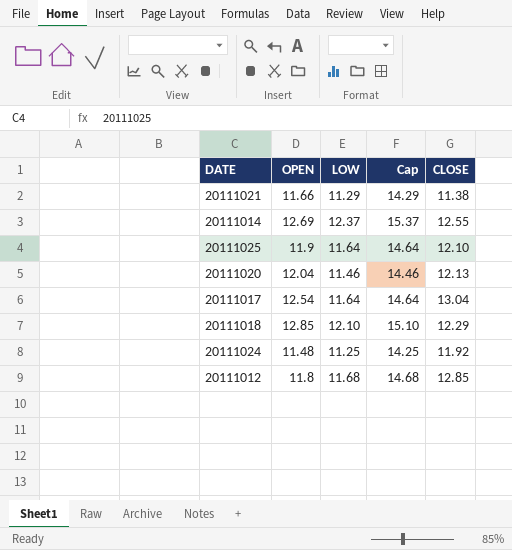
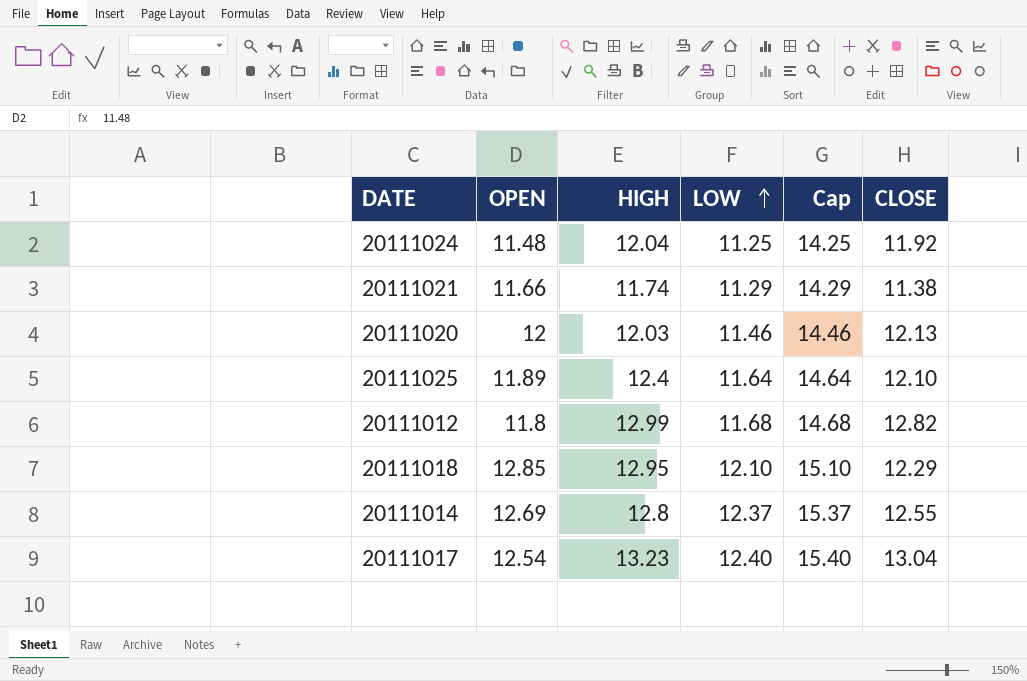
row order: none -> LOW ascending
column HIGH | position: none -> 3
20111020 | OPEN: 12.04 -> 12
20111025 | OPEN: 11.9 -> 11.89
20111012 | CLOSE: 12.85 -> 12.82
20111017 | LOW: 11.64 -> 12.40
20111017 | Cap: 14.64 -> 15.40

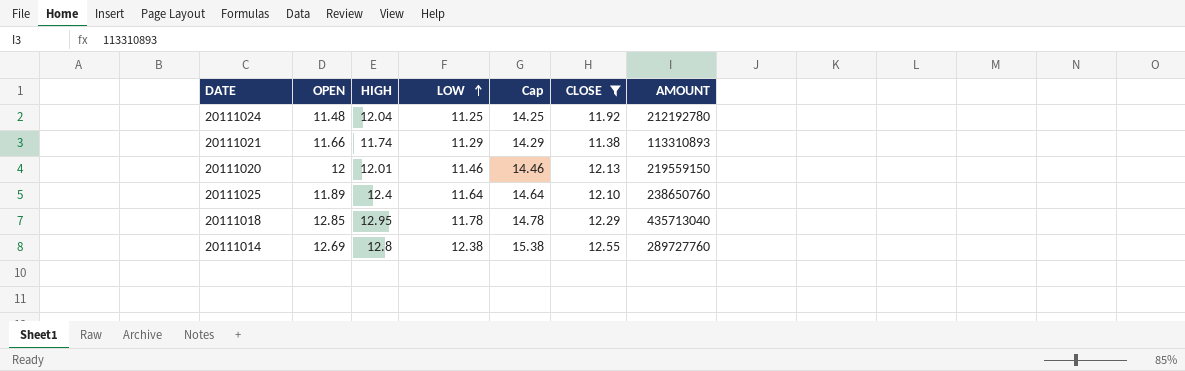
filter: none -> CLOSE <= 12.55
column AMOUNT | position: none -> 7
20111020 | HIGH: 12.03 -> 12.01
20111018 | LOW: 12.10 -> 11.78
20111018 | Cap: 15.10 -> 14.78
20111014 | LOW: 12.37 -> 12.38
20111014 | Cap: 15.37 -> 15.38

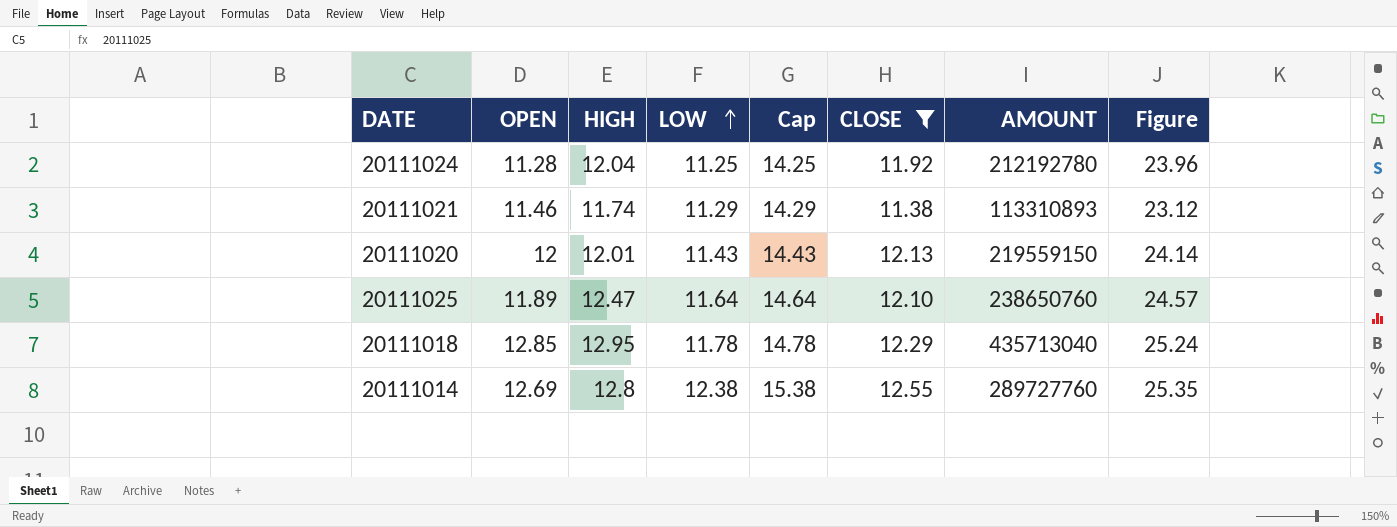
column Figure | formula: none -> [HIGH] + [CLOSE]
20111024 | OPEN: 11.48 -> 11.28
20111021 | OPEN: 11.66 -> 11.46
20111020 | LOW: 11.46 -> 11.43
20111020 | Cap: 14.46 -> 14.43
20111025 | HIGH: 12.4 -> 12.47

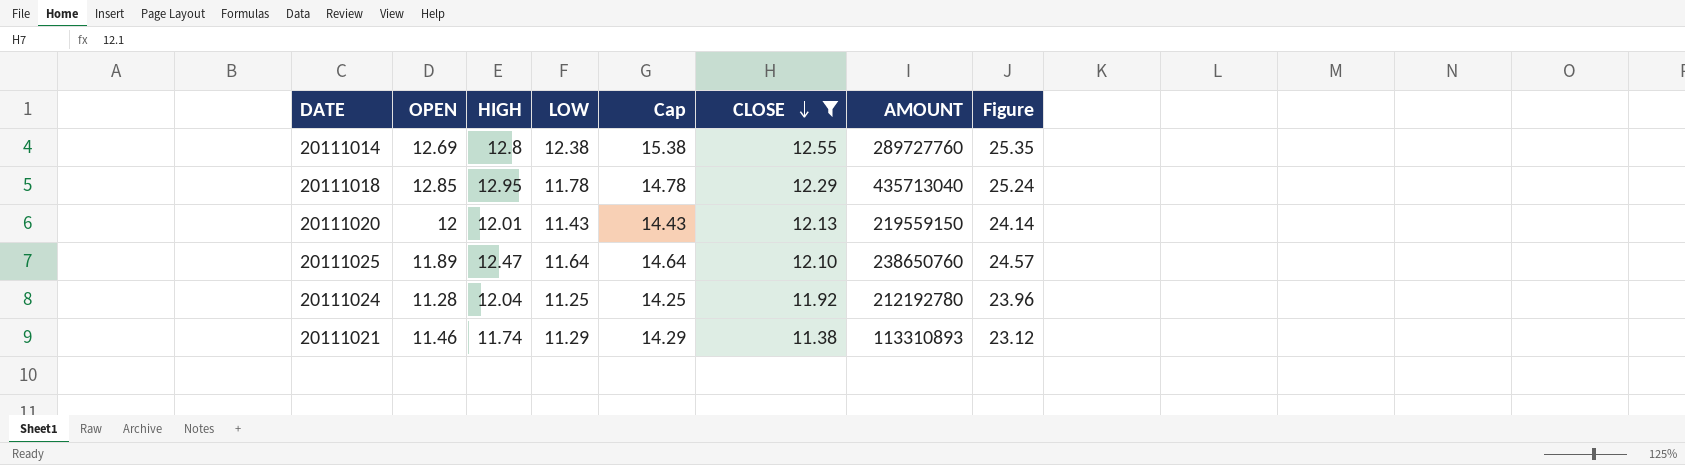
row order: LOW ascending -> CLOSE descending

